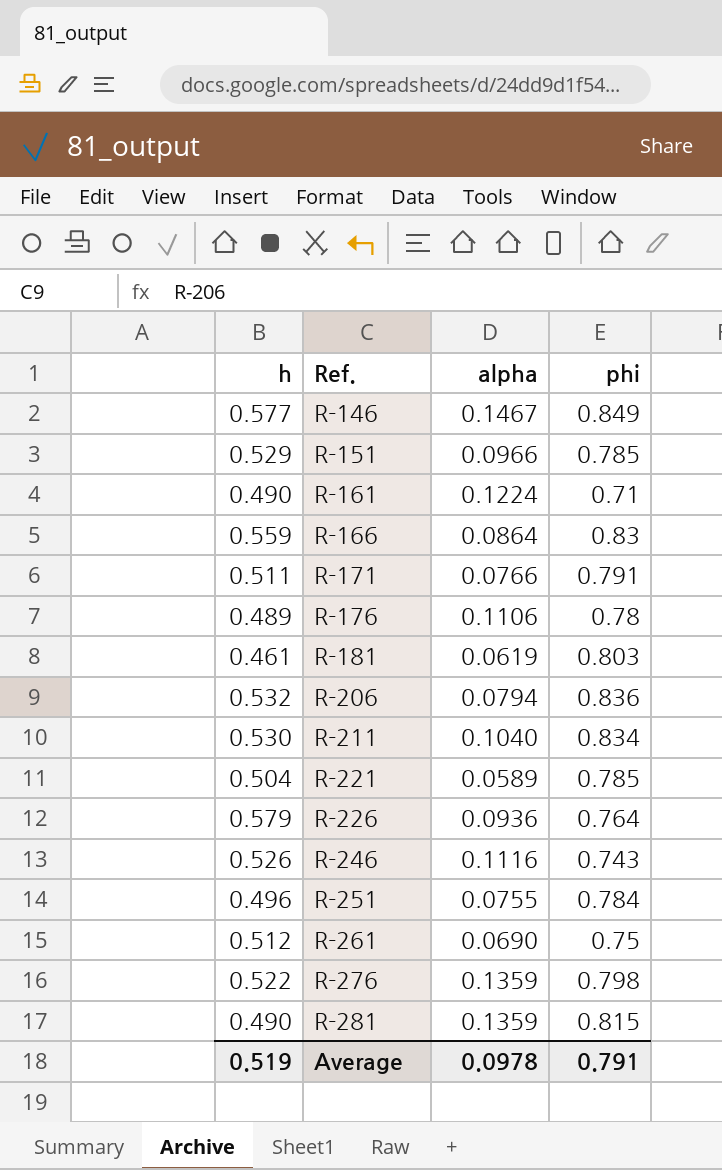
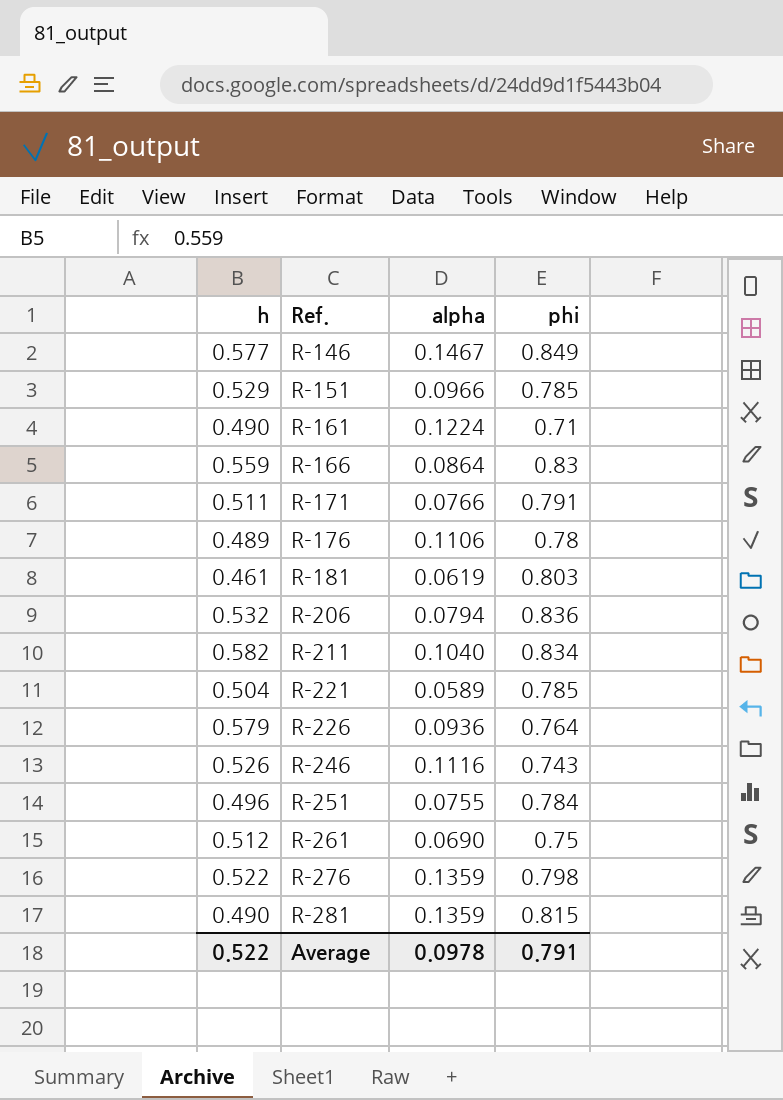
R-211 | h: 0.530 -> 0.582
Average | h: 0.519 -> 0.522

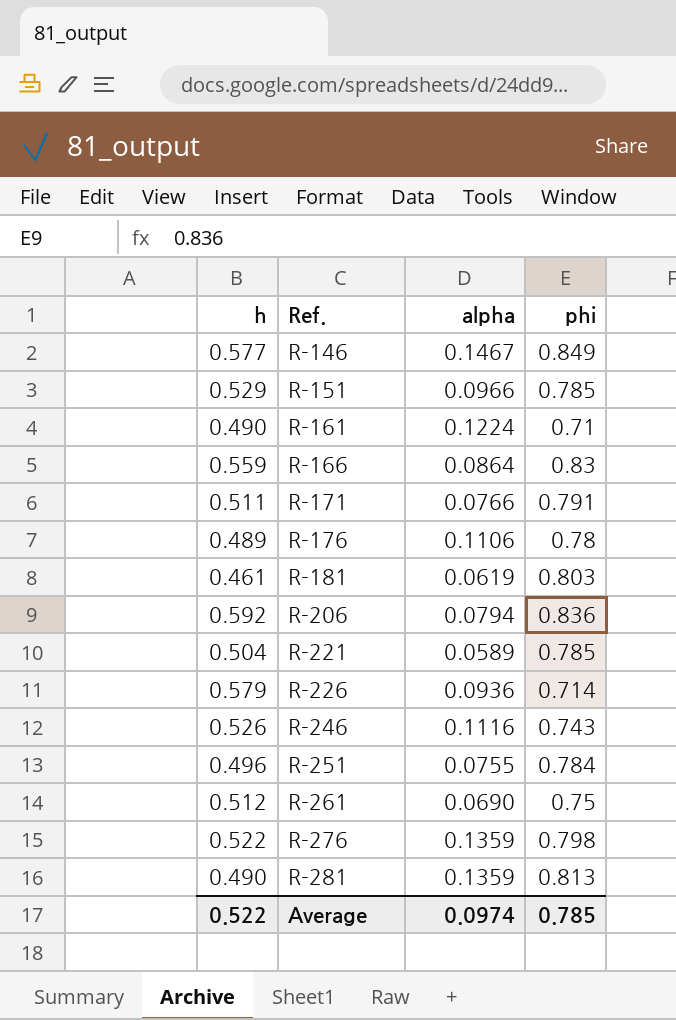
row R-211: 0.582 | 0.1040 | 0.834 -> none
R-206 | h: 0.532 -> 0.592
R-226 | phi: 0.764 -> 0.714
R-281 | phi: 0.815 -> 0.813
Average | alpha: 0.0978 -> 0.0974
Average | phi: 0.791 -> 0.785

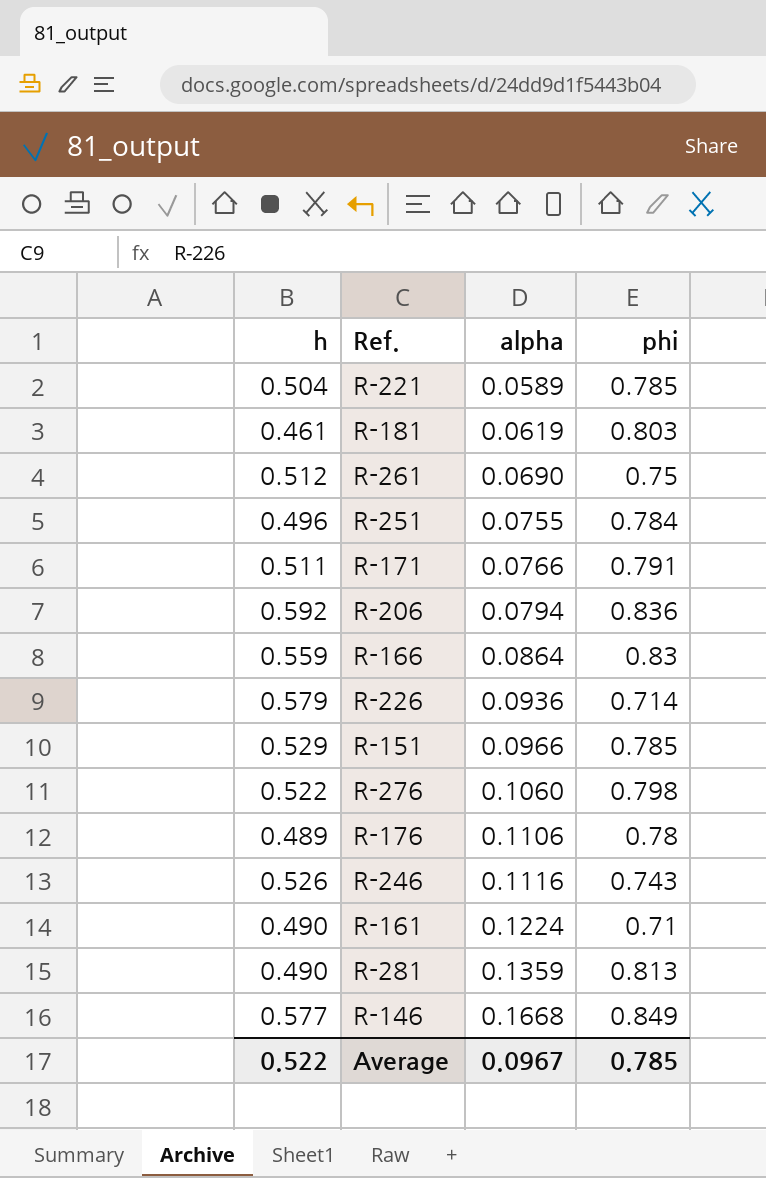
row order: Ref. ascending -> alpha ascending
R-276 | alpha: 0.1359 -> 0.1060
R-146 | alpha: 0.1467 -> 0.1668
Average | alpha: 0.0974 -> 0.0967

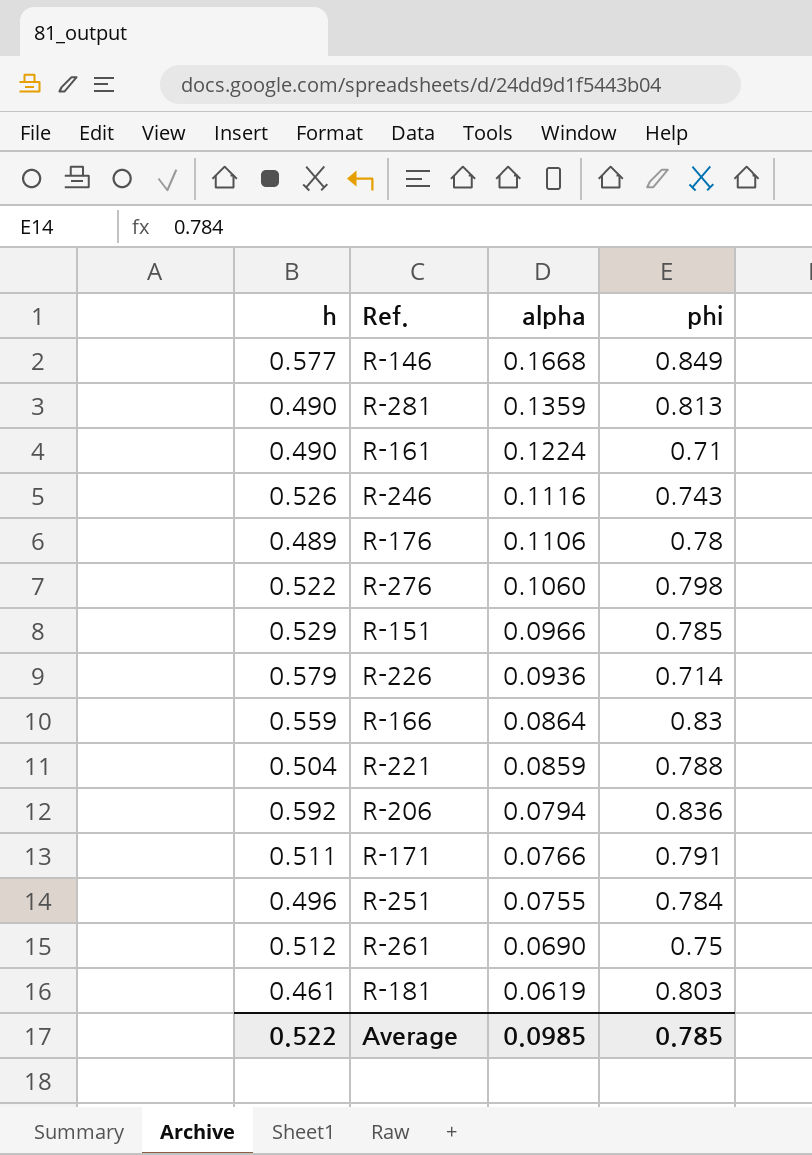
row order: alpha ascending -> alpha descending
R-221 | alpha: 0.0589 -> 0.0859
R-221 | phi: 0.785 -> 0.788
Average | alpha: 0.0967 -> 0.0985

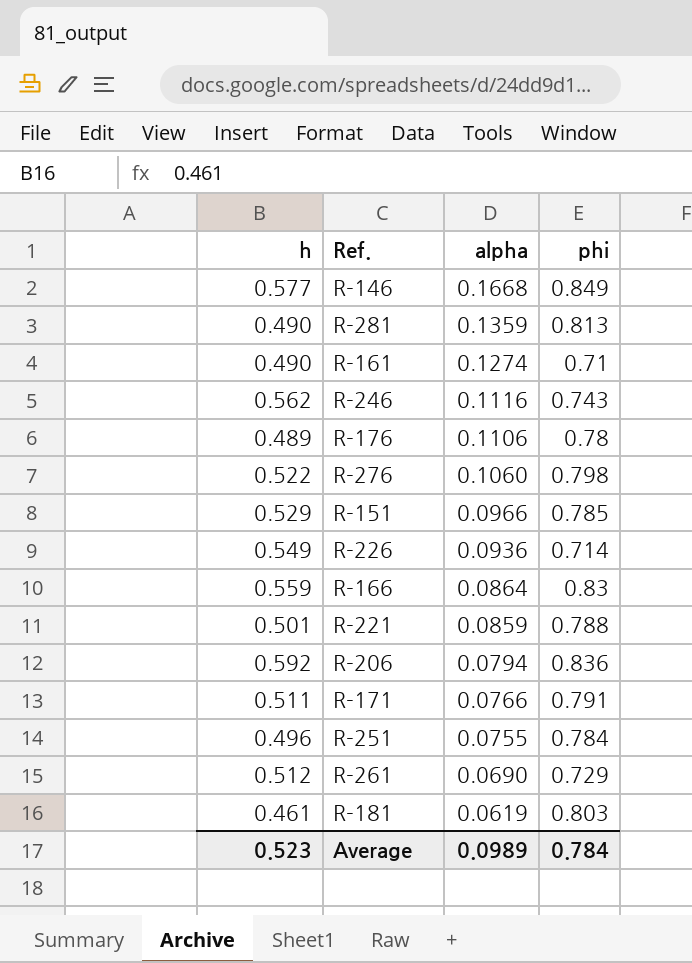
R-161 | alpha: 0.1224 -> 0.1274
R-246 | h: 0.526 -> 0.562
R-226 | h: 0.579 -> 0.549
R-221 | h: 0.504 -> 0.501
R-261 | phi: 0.75 -> 0.729
Average | h: 0.522 -> 0.523
Average | alpha: 0.0985 -> 0.0989
Average | phi: 0.785 -> 0.784

